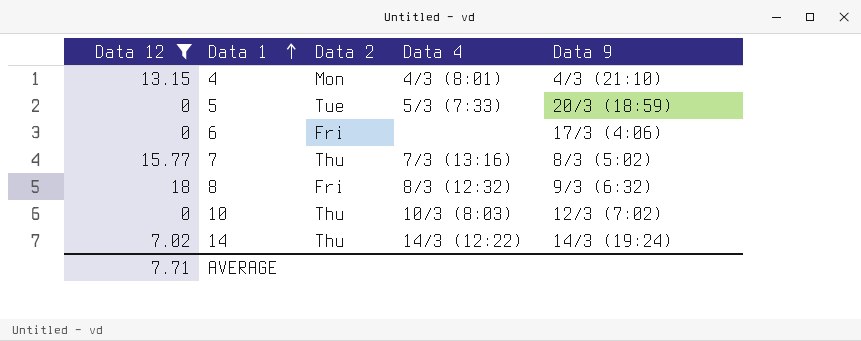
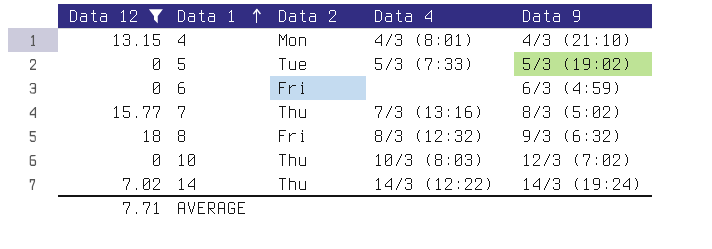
5 | Data 9: 20/3 (18:59) -> 5/3 (19:02)
6 | Data 9: 17/3 (4:06) -> 6/3 (4:59)

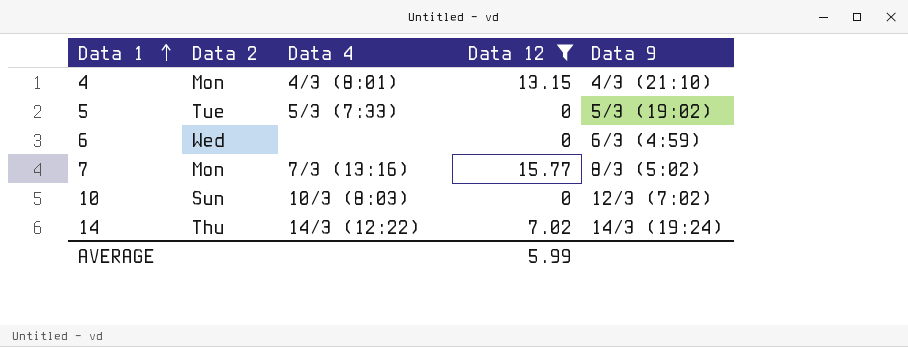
column Data 12 | position: 1 -> 4
row 8: 18 | Fri | 8/3 (12:32) | 9/3 (6:32) -> none
6 | Data 2: Fri -> Wed
7 | Data 2: Thu -> Mon
10 | Data 2: Thu -> Sun
AVERAGE | Data 12: 7.71 -> 5.99

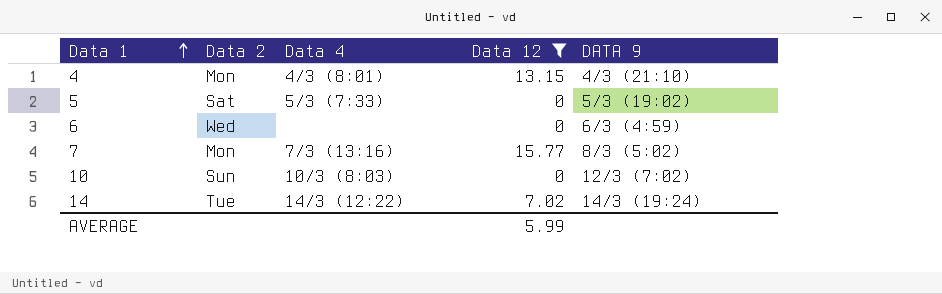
column name: Data 9 -> DATA 9
5 | Data 2: Tue -> Sat
14 | Data 2: Thu -> Tue

